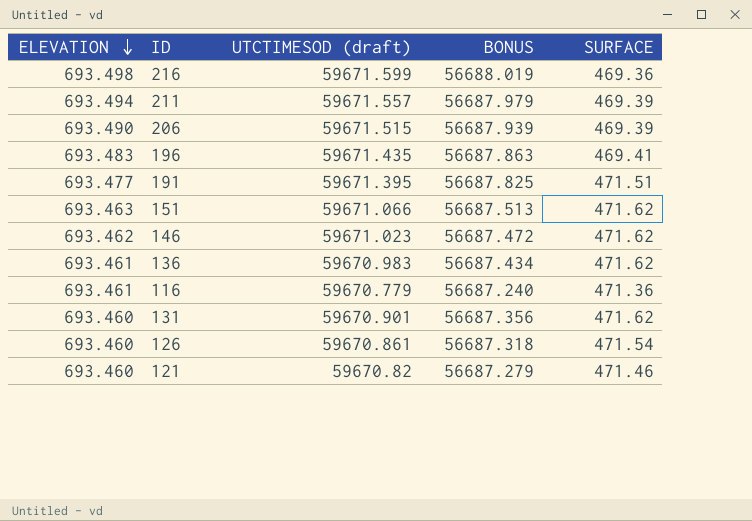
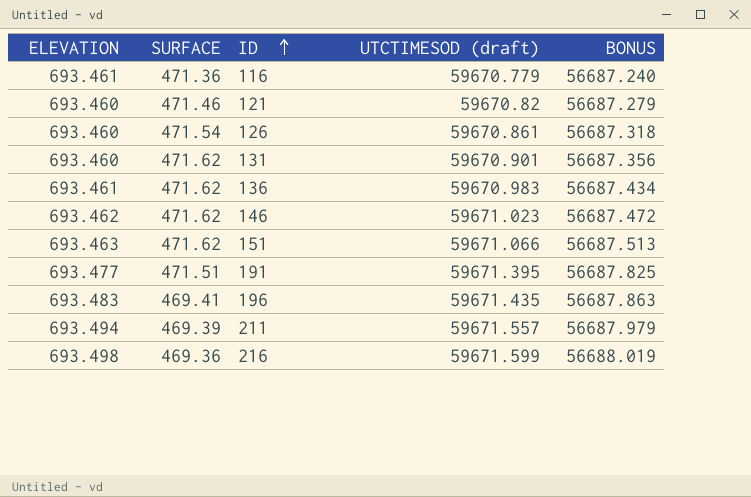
row order: ELEVATION descending -> ID ascending
column SURFACE | position: 5 -> 2
row 206: 693.490 | 59671.515 | 56687.939 | 469.39 -> none

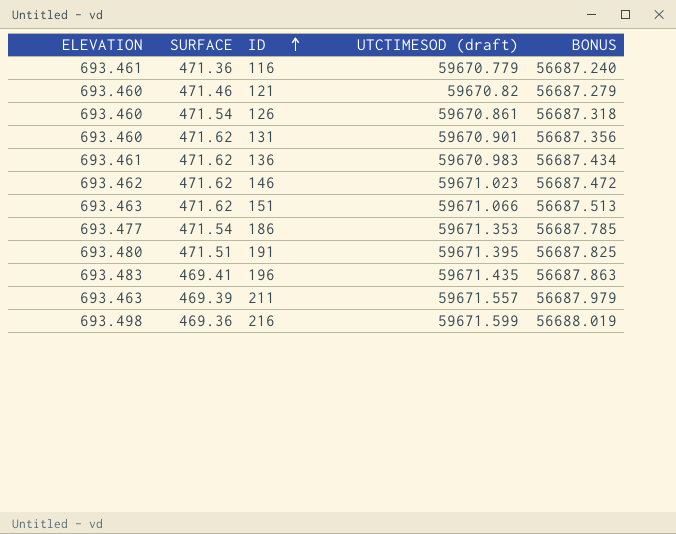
row 186: none -> 693.477 | 471.54 | 59671.353 | 56687.785
191 | ELEVATION: 693.477 -> 693.480
211 | ELEVATION: 693.494 -> 693.463

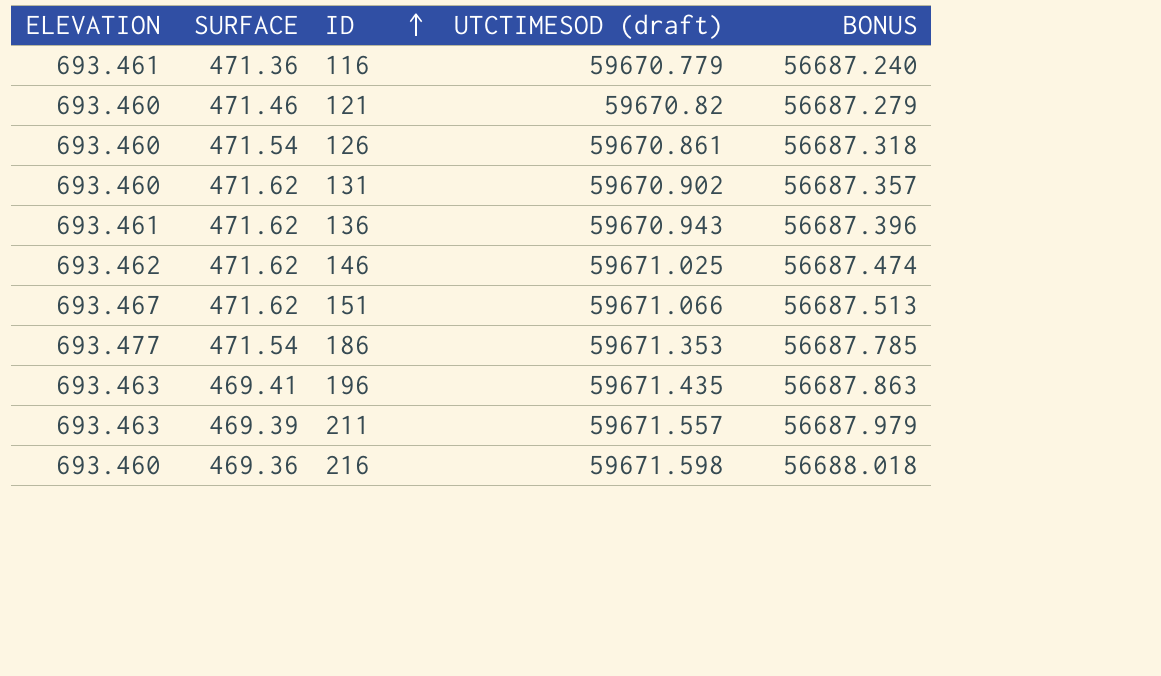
row 191: 693.480 | 471.51 | 59671.395 | 56687.825 -> none
131 | UTCTIMESOD (draft): 59670.901 -> 59670.902
131 | BONUS: 56687.356 -> 56687.357
136 | UTCTIMESOD (draft): 59670.983 -> 59670.943
136 | BONUS: 56687.434 -> 56687.396
146 | UTCTIMESOD (draft): 59671.023 -> 59671.025
146 | BONUS: 56687.472 -> 56687.474
151 | ELEVATION: 693.463 -> 693.467
196 | ELEVATION: 693.483 -> 693.463
216 | ELEVATION: 693.498 -> 693.460
216 | UTCTIMESOD (draft): 59671.599 -> 59671.598
216 | BONUS: 56688.019 -> 56688.018

